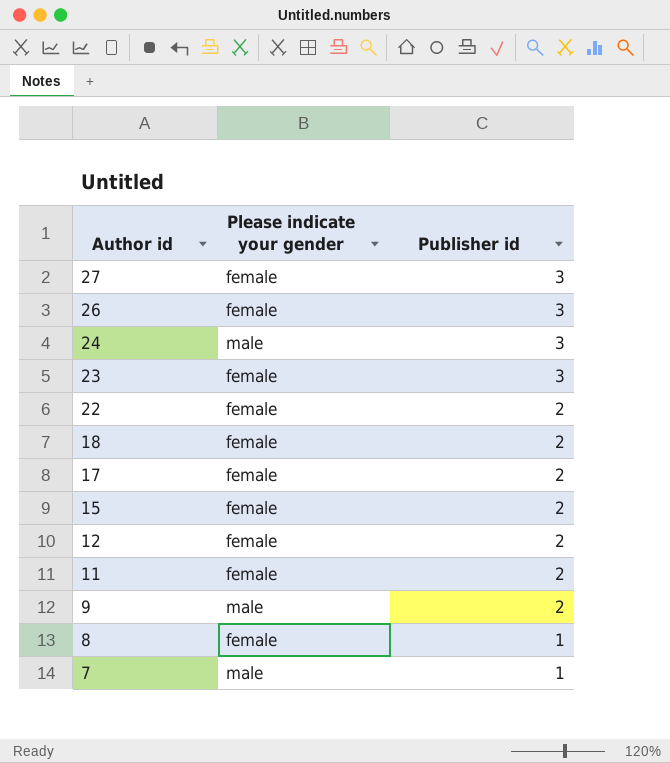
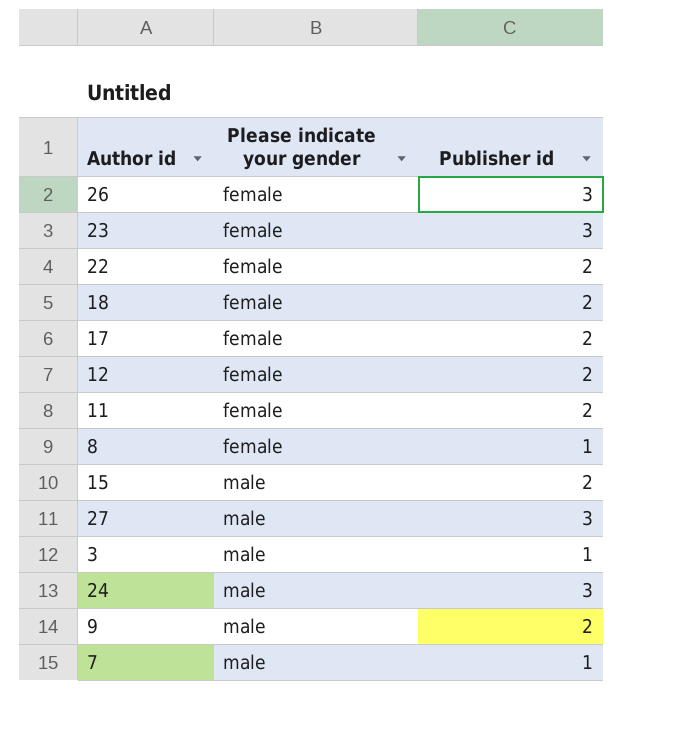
row order: Author id descending -> Please indicate your gender ascending
15 | Please indicate your gender: female -> male
27 | Please indicate your gender: female -> male
row 3: none -> male | 1

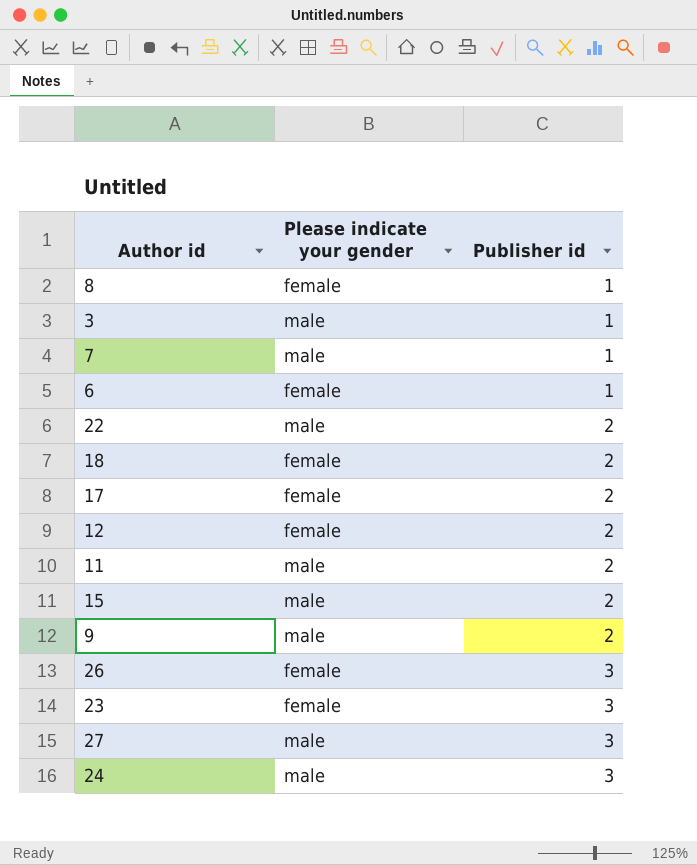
row order: Please indicate your gender ascending -> Publisher id ascending
row 6: none -> female | 1
22 | Please indicate your gender: female -> male
11 | Please indicate your gender: female -> male

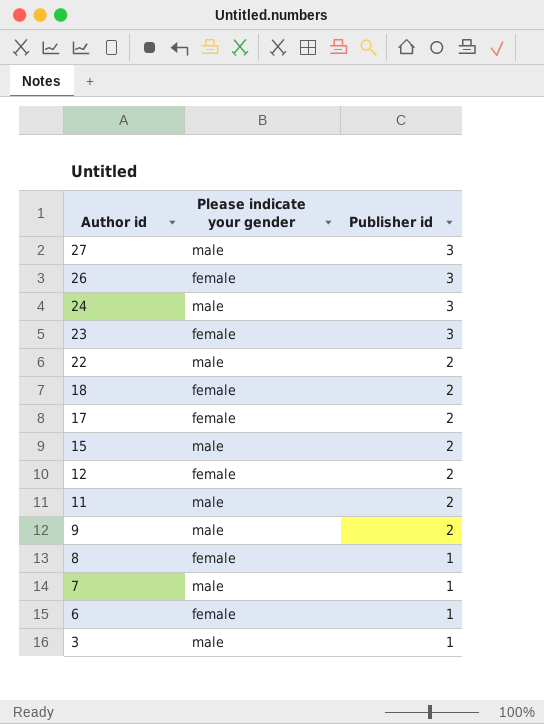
row order: Publisher id ascending -> Author id descending

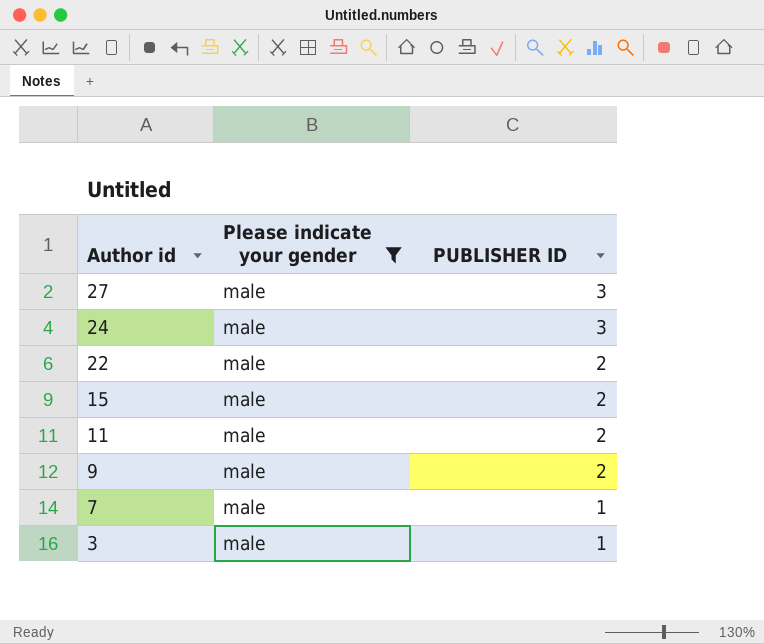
filter: none -> Please indicate your gender = male
column name: Publisher id -> PUBLISHER ID

